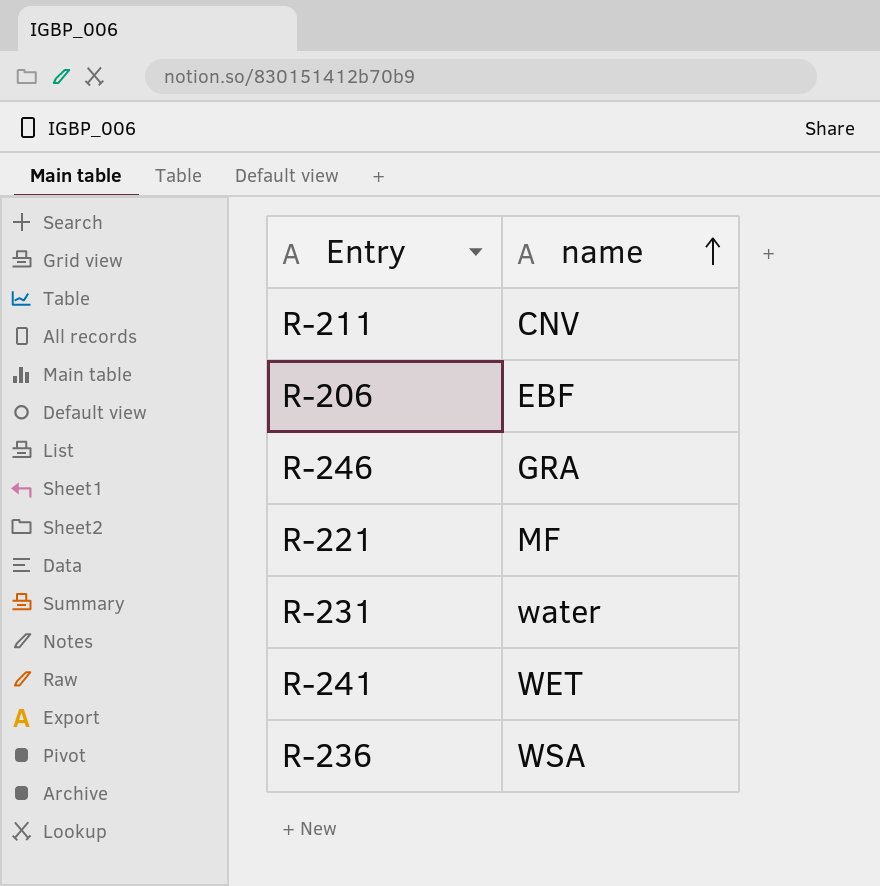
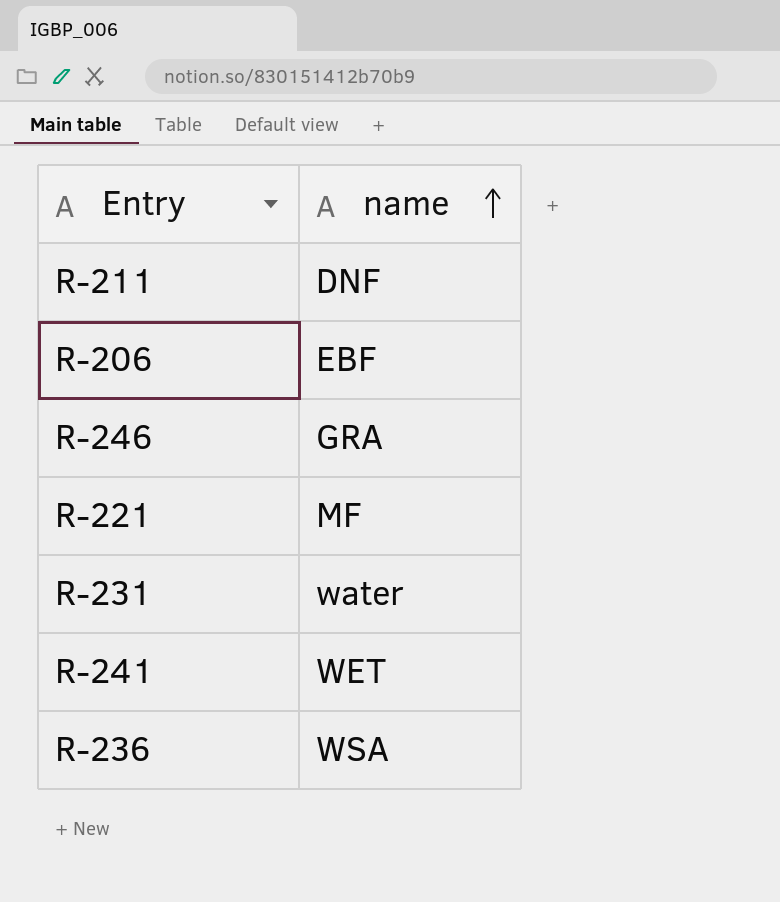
R-211 | name: CNV -> DNF

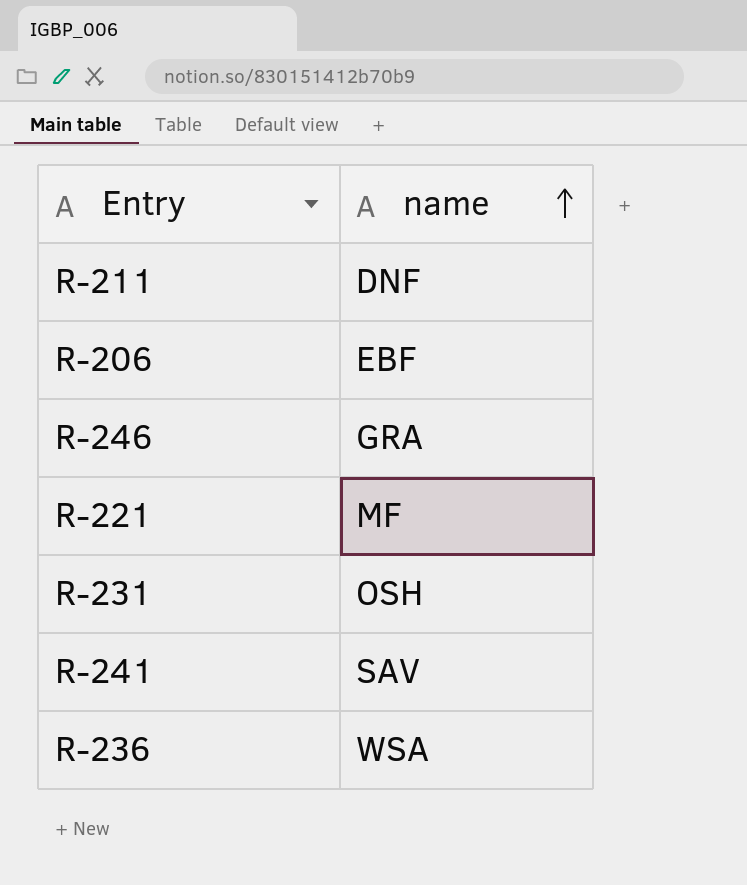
R-231 | name: water -> OSH
R-241 | name: WET -> SAV

